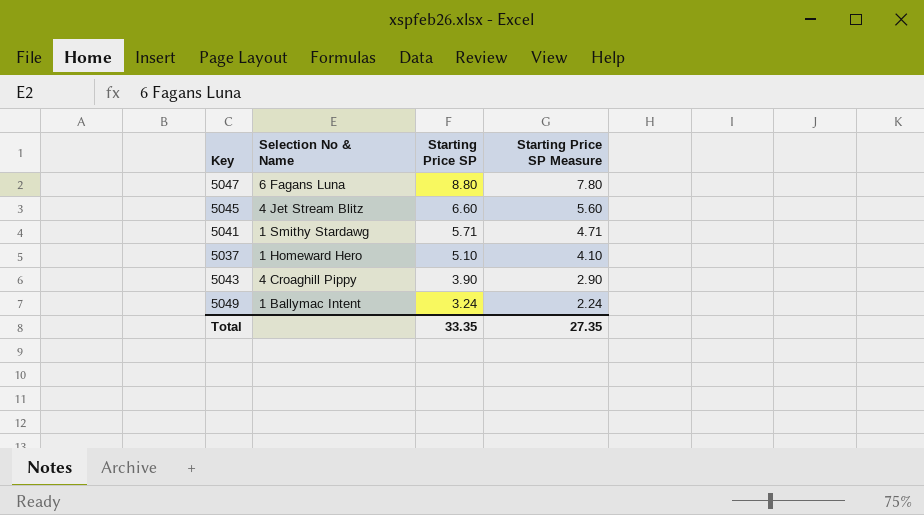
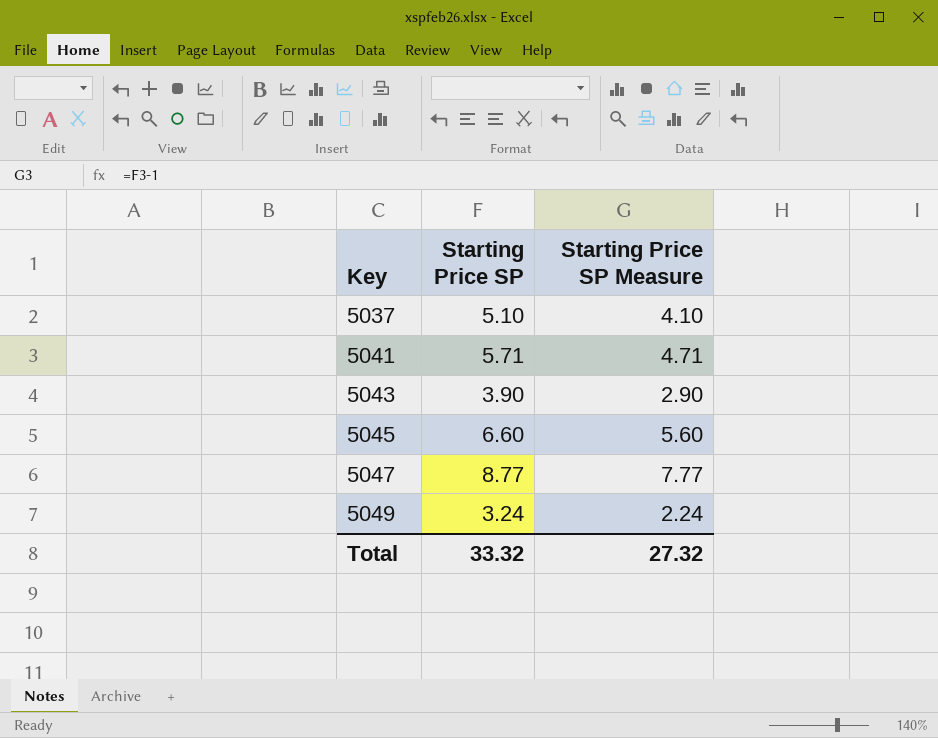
row order: Starting Price SP descending -> Key ascending
column Selection No & Name | position: 2 -> none
5047 | Starting Price SP: 8.80 -> 8.77
5047 | Starting Price SP Measure: 7.80 -> 7.77
Total | Starting Price SP: 33.35 -> 33.32
Total | Starting Price SP Measure: 27.35 -> 27.32

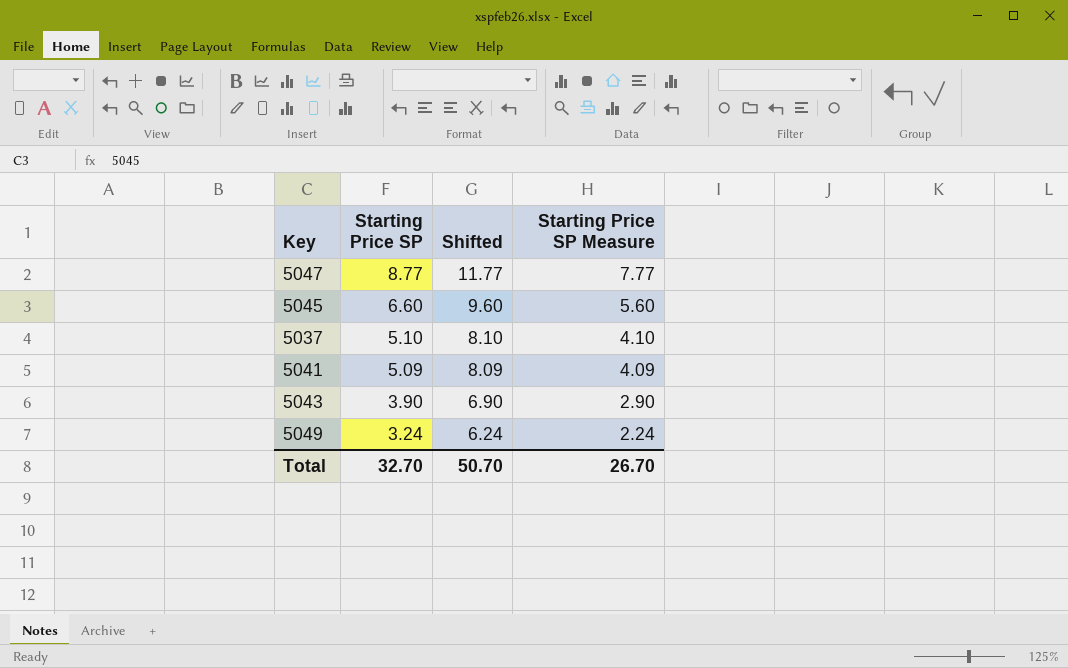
row order: Key ascending -> Starting Price SP descending
column Shifted | formula: none -> [Starting Price SP] + 3
5041 | Starting Price SP: 5.71 -> 5.09
5041 | Starting Price SP Measure: 4.71 -> 4.09
Total | Starting Price SP: 33.32 -> 32.70
Total | Starting Price SP Measure: 27.32 -> 26.70

